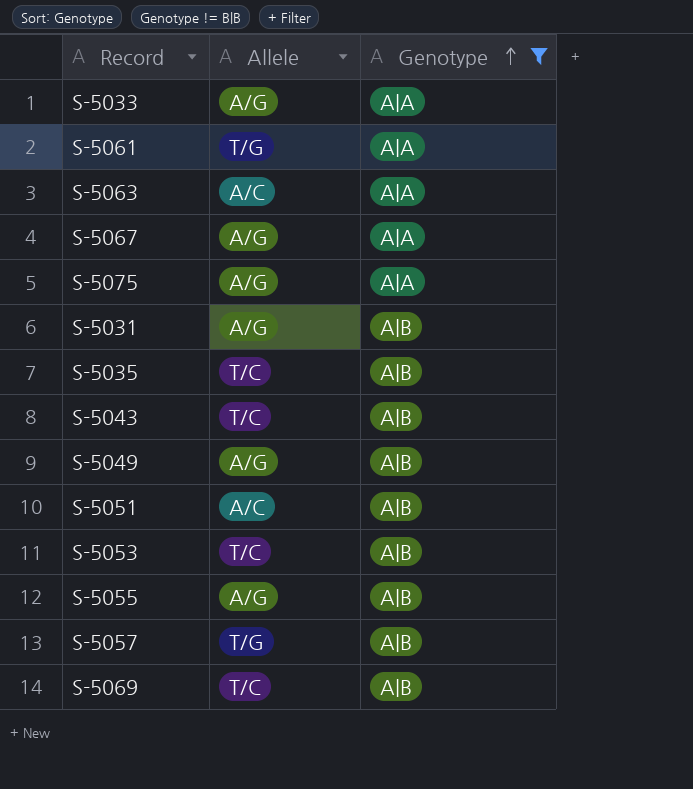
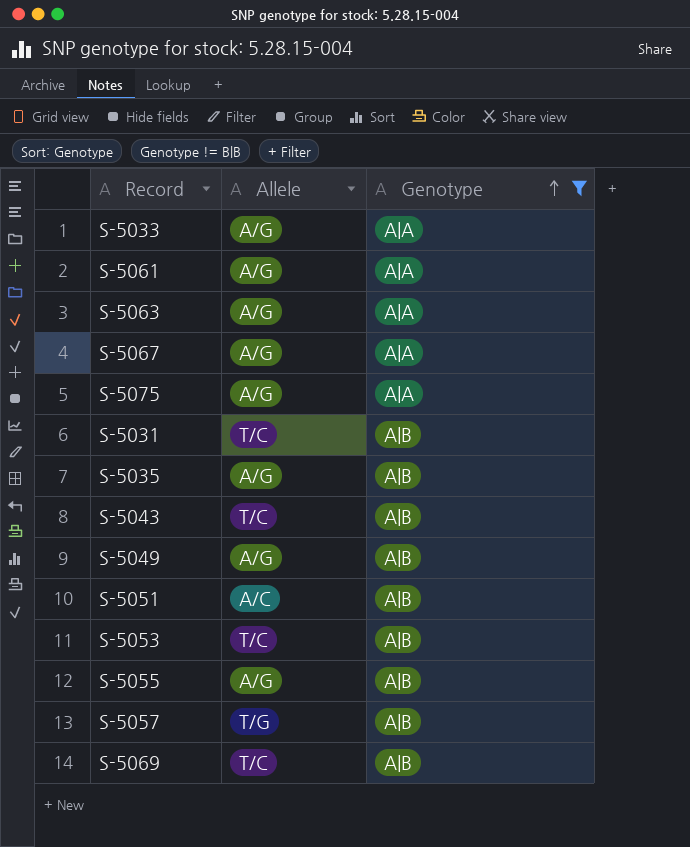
S-5061 | Allele: T/G -> A/G
S-5063 | Allele: A/C -> A/G
S-5031 | Allele: A/G -> T/C
S-5035 | Allele: T/C -> A/G

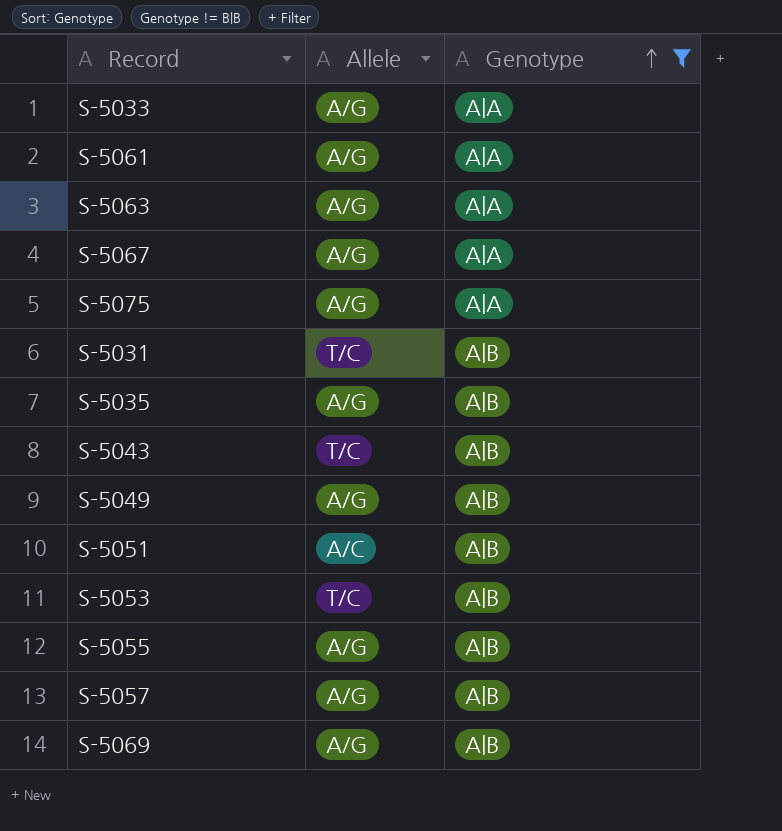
S-5057 | Allele: T/G -> A/G
S-5069 | Allele: T/C -> A/G

